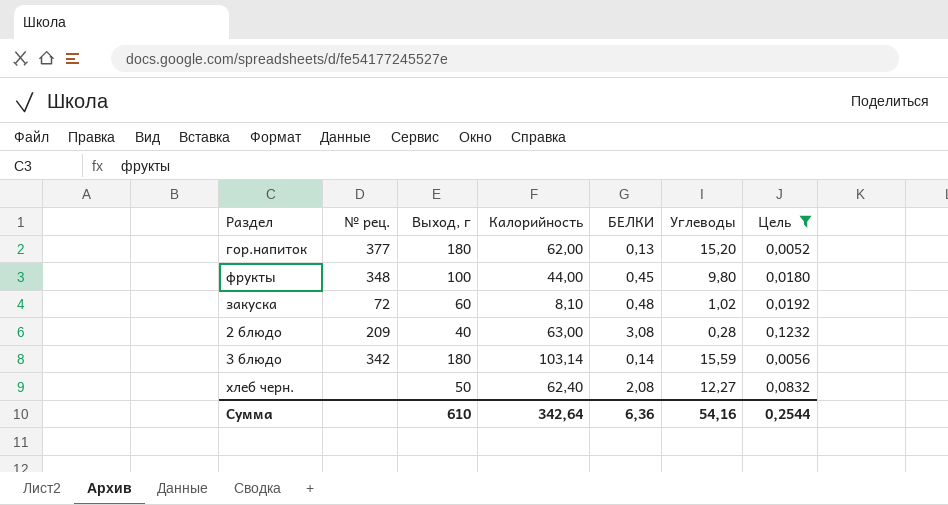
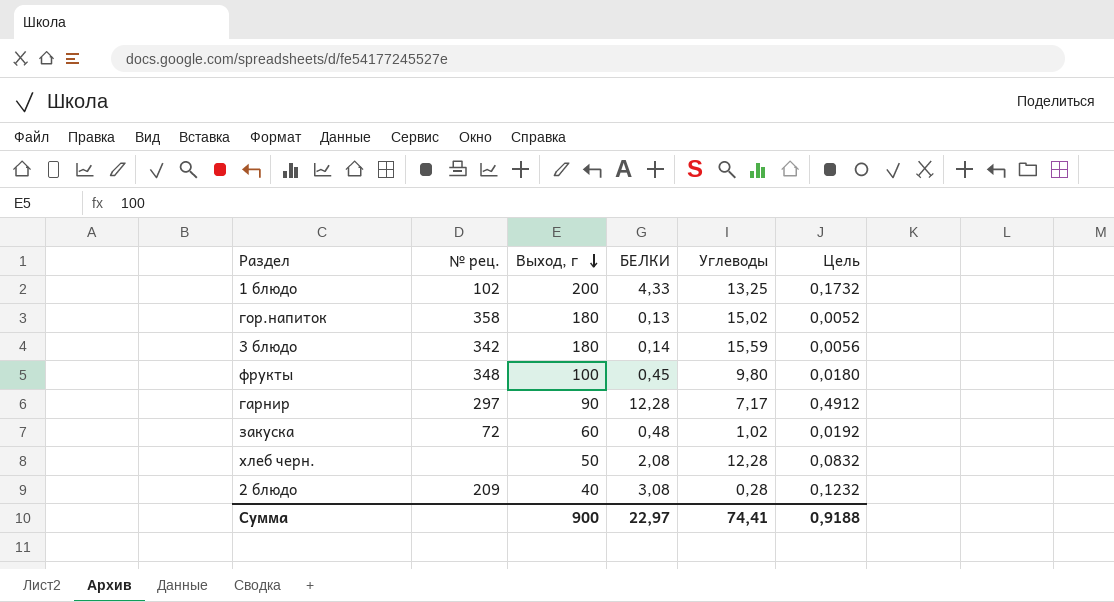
filter: Цель <= 0,1232 -> none
row order: none -> Выход, г descending
column Калорийность | position: 4 -> none
гор.напиток | № рец.: 377 -> 358
гор.напиток | Углеводы: 15,20 -> 15,02
хлеб черн. | Углеводы: 12,27 -> 12,28
Сумма | Выход, г: 610 -> 900
Сумма | БЕЛКИ: 6,36 -> 22,97
Сумма | Углеводы: 54,16 -> 74,41
Сумма | Цель: 0,2544 -> 0,9188

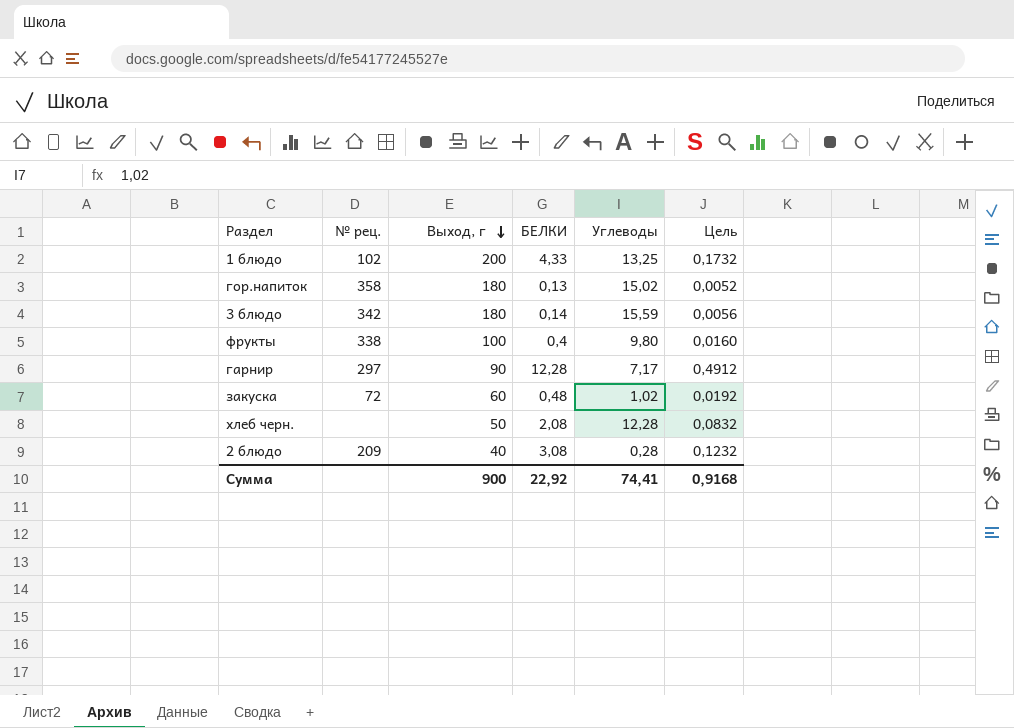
фрукты | № рец.: 348 -> 338
фрукты | БЕЛКИ: 0,45 -> 0,4
фрукты | Цель: 0,0180 -> 0,0160
Сумма | БЕЛКИ: 22,97 -> 22,92
Сумма | Цель: 0,9188 -> 0,9168

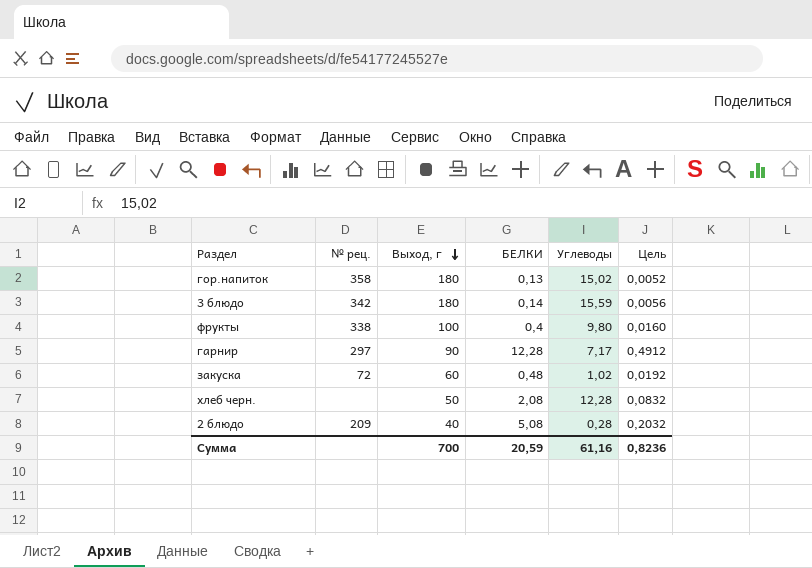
row 1 блюдо: 102 | 200 | 4,33 | 13,25 | 0,1732 -> none
2 блюдо | БЕЛКИ: 3,08 -> 5,08
2 блюдо | Цель: 0,1232 -> 0,2032
Сумма | Выход, г: 900 -> 700
Сумма | БЕЛКИ: 22,92 -> 20,59
Сумма | Углеводы: 74,41 -> 61,16
Сумма | Цель: 0,9168 -> 0,8236

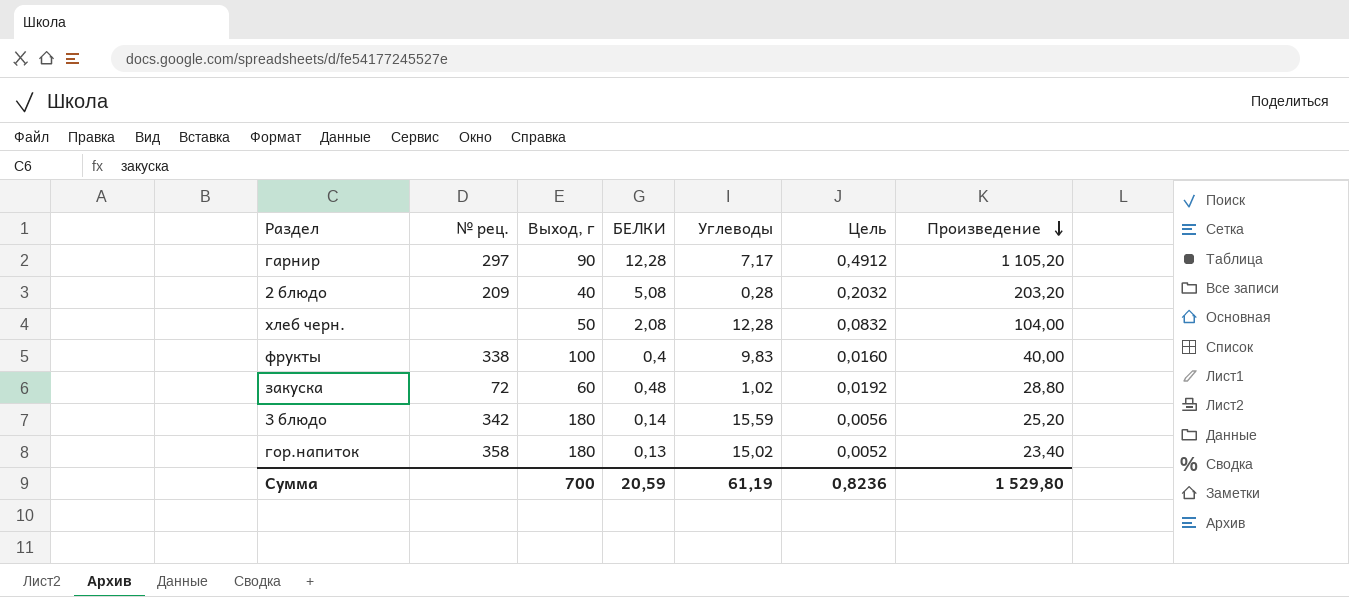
row order: Выход, г descending -> Произведение descending
column Произведение | formula: none -> [Выход, г] * [БЕЛКИ]
фрукты | Углеводы: 9,80 -> 9,83
Сумма | Углеводы: 61,16 -> 61,19

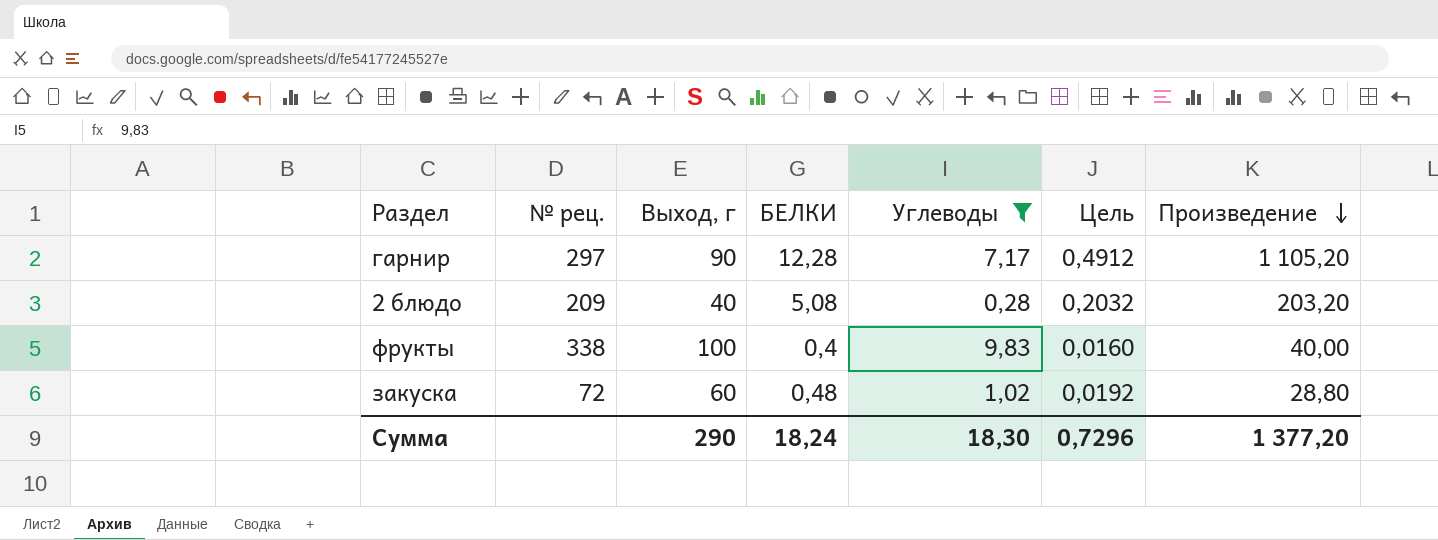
filter: none -> Углеводы <= 9,83
Сумма | Выход, г: 700 -> 290
Сумма | БЕЛКИ: 20,59 -> 18,24
Сумма | Углеводы: 61,19 -> 18,30
Сумма | Цель: 0,8236 -> 0,7296
Сумма | Произведение: 1 529,80 -> 1 377,20

